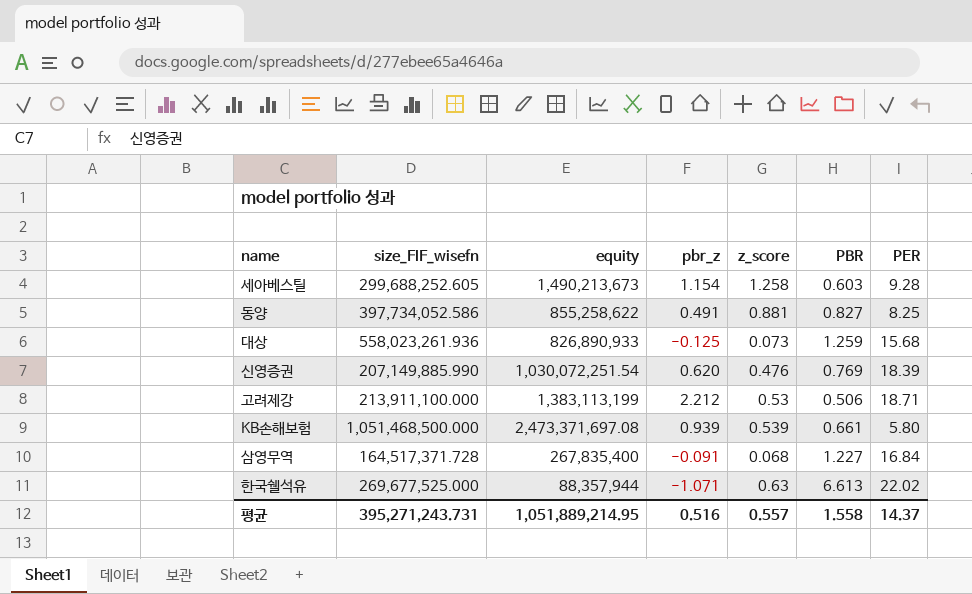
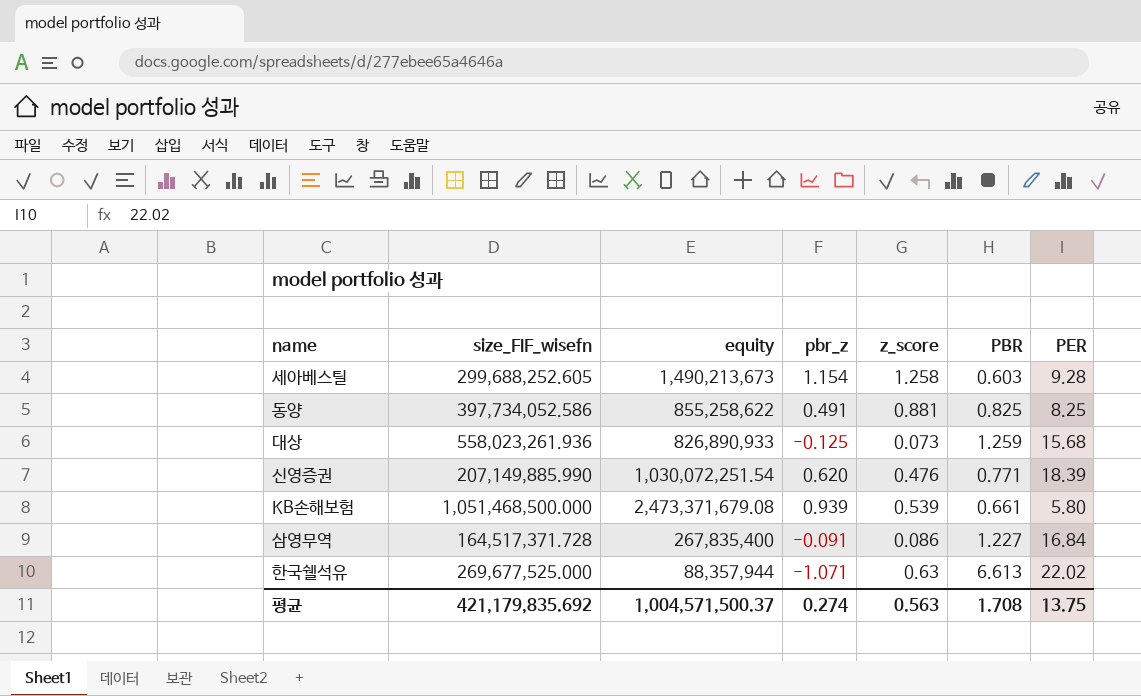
row 고려제강: 213,911,100.000 | 1,383,113,199 | 2.212 | 0.53 | 0.506 | 18.71 -> none
동양 | PBR: 0.827 -> 0.825
신영증권 | PBR: 0.769 -> 0.771
KB손해보험 | equity: 2,473,371,697.08 -> 2,473,371,679.08
삼영무역 | z_score: 0.068 -> 0.086
평균 | size_FIF_wisefn: 395,271,243.731 -> 421,179,835.692
평균 | equity: 1,051,889,214.95 -> 1,004,571,500.37
평균 | pbr_z: 0.516 -> 0.274
평균 | z_score: 0.557 -> 0.563
평균 | PBR: 1.558 -> 1.708
평균 | PER: 14.37 -> 13.75

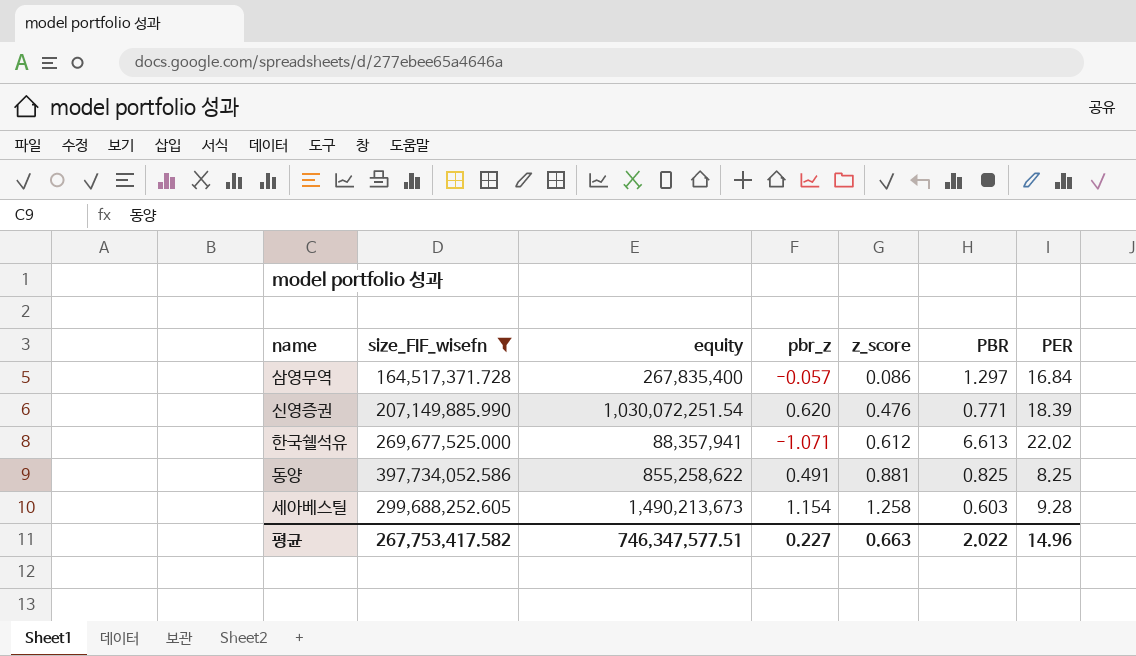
filter: none -> size_FIF_wisefn <= 397,734,052.586
row order: none -> z_score ascending
삼영무역 | pbr_z: -0.091 -> -0.057
삼영무역 | PBR: 1.227 -> 1.297
한국쉘석유 | equity: 88,357,944 -> 88,357,941
한국쉘석유 | z_score: 0.63 -> 0.612
평균 | size_FIF_wisefn: 421,179,835.692 -> 267,753,417.582
평균 | equity: 1,004,571,500.37 -> 746,347,577.51
평균 | pbr_z: 0.274 -> 0.227
평균 | z_score: 0.563 -> 0.663
평균 | PBR: 1.708 -> 2.022
평균 | PER: 13.75 -> 14.96

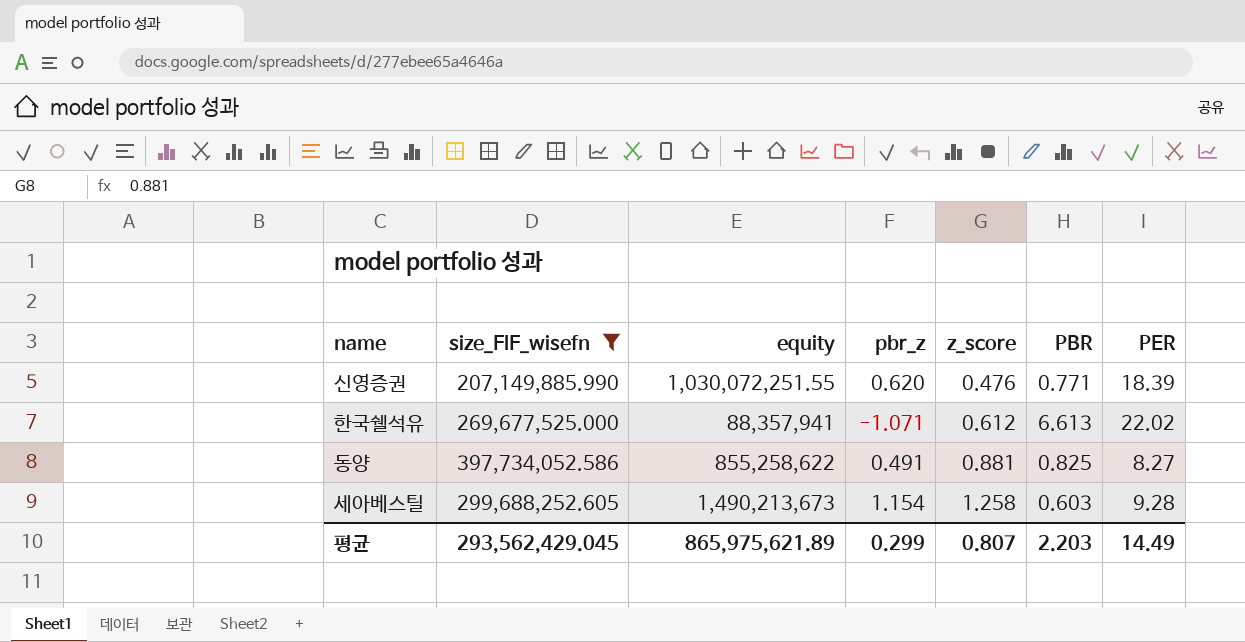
row 삼영무역: 164,517,371.728 | 267,835,400 | -0.057 | 0.086 | 1.297 | 16.84 -> none
신영증권 | equity: 1,030,072,251.54 -> 1,030,072,251.55
동양 | PER: 8.25 -> 8.27
평균 | size_FIF_wisefn: 267,753,417.582 -> 293,562,429.045
평균 | equity: 746,347,577.51 -> 865,975,621.89
평균 | pbr_z: 0.227 -> 0.299
평균 | z_score: 0.663 -> 0.807
평균 | PBR: 2.022 -> 2.203
평균 | PER: 14.96 -> 14.49

